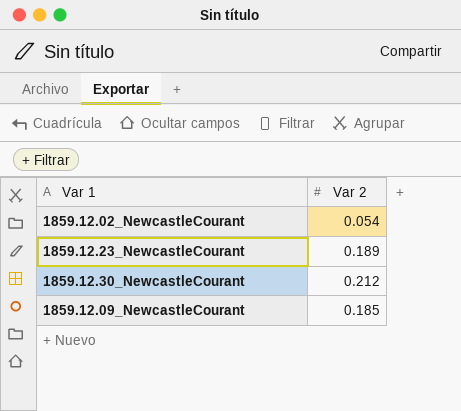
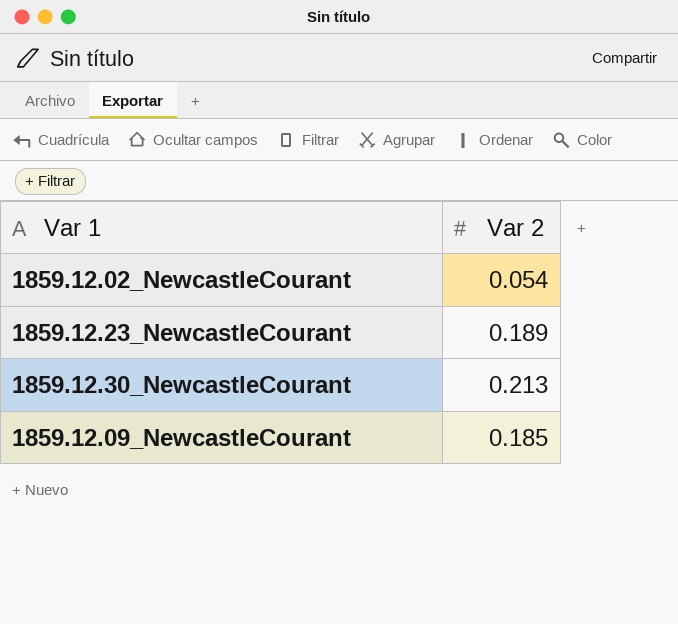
1859.12.30_NewcastleCourant | Var 2: 0.212 -> 0.213

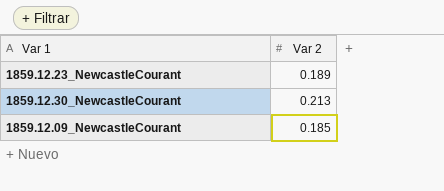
row 1859.12.02_NewcastleCourant: 0.054 -> none

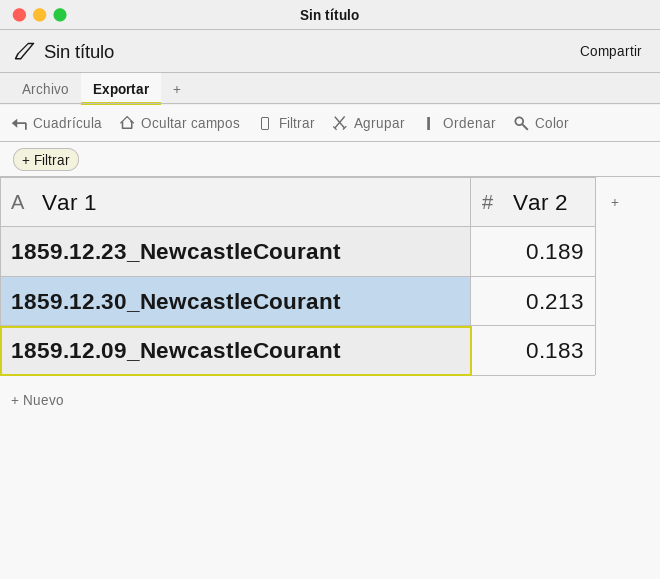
1859.12.09_NewcastleCourant | Var 2: 0.185 -> 0.183

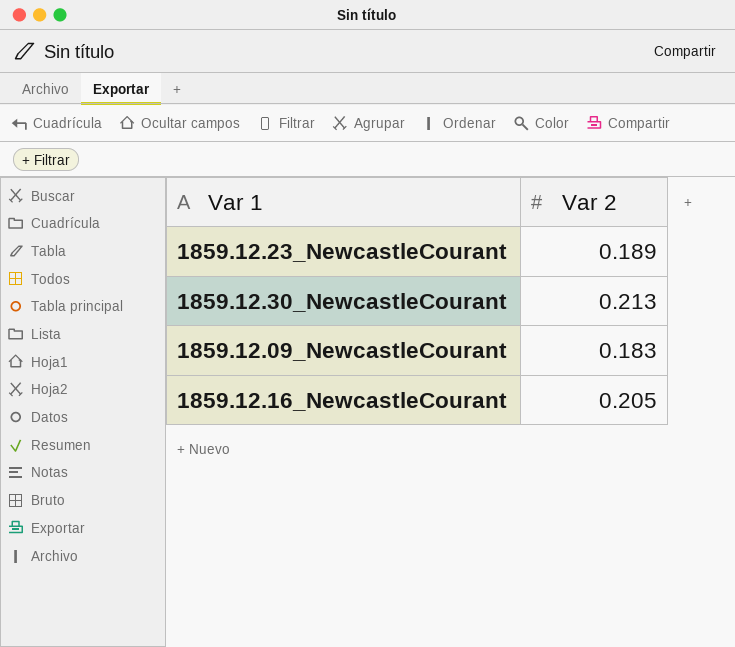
row 1859.12.16_NewcastleCourant: none -> 0.205

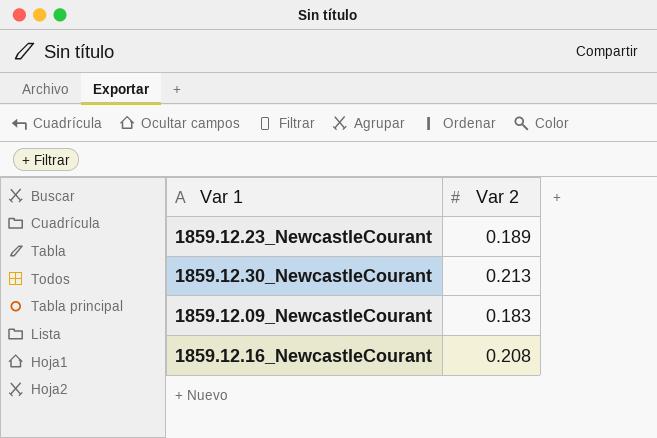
1859.12.16_NewcastleCourant | Var 2: 0.205 -> 0.208

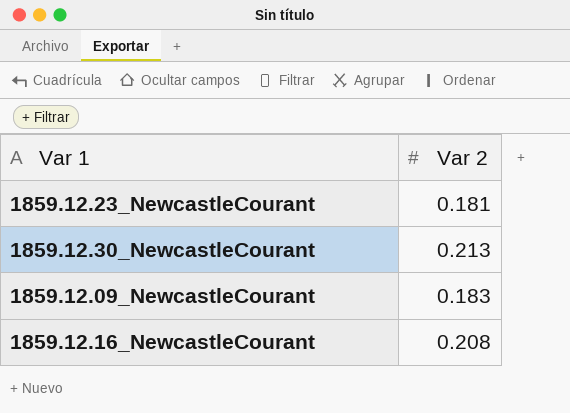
1859.12.23_NewcastleCourant | Var 2: 0.189 -> 0.181

